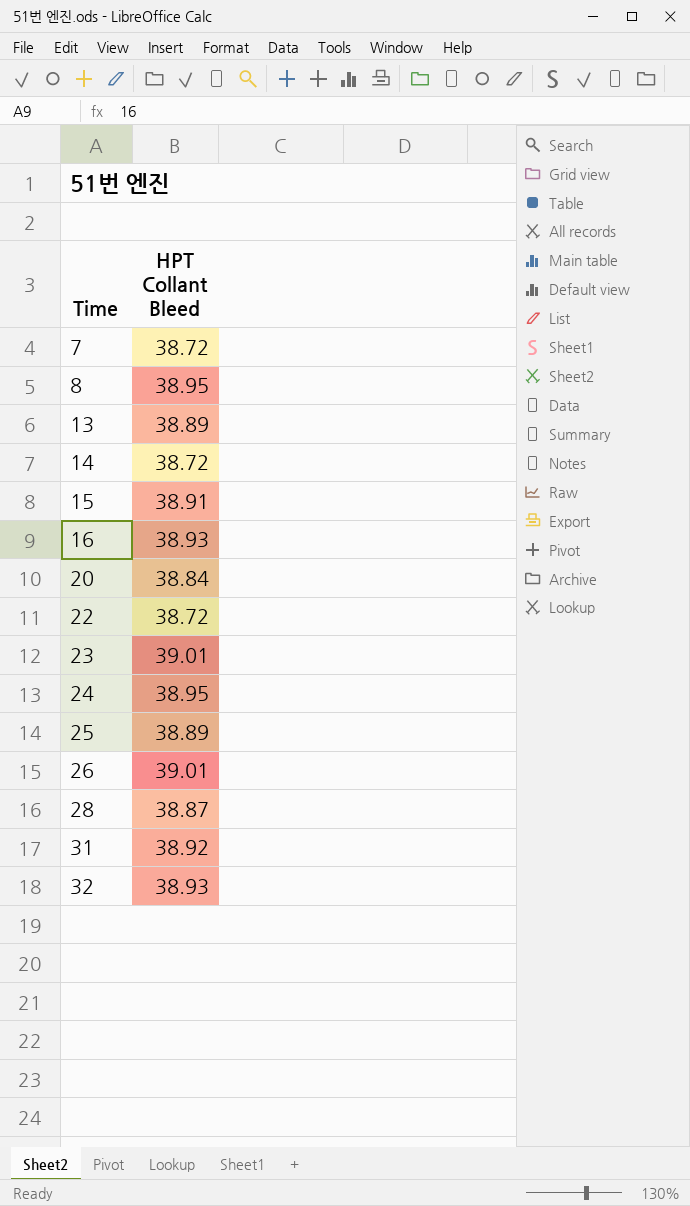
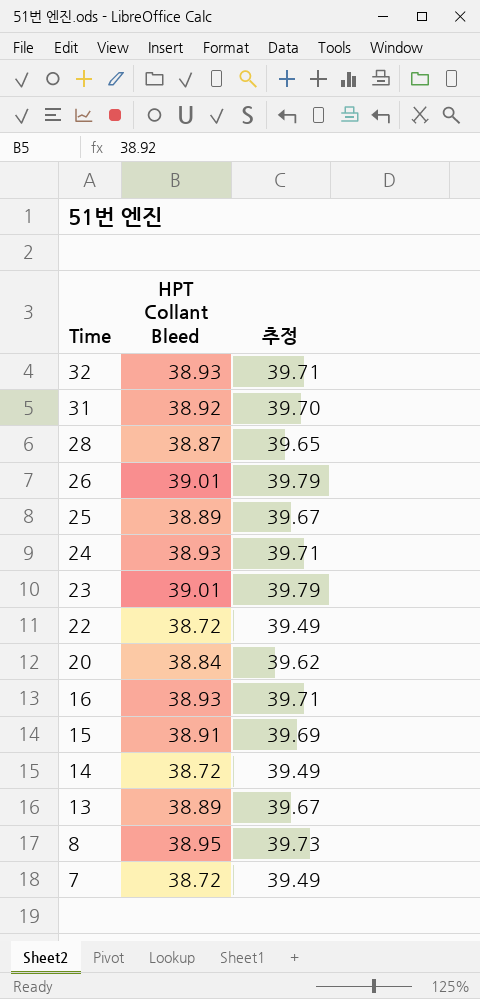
row order: Time ascending -> Time descending
column 추정 | formula: none -> [HPT Collant Bleed] * 1.02
24 | HPT Collant Bleed: 38.95 -> 38.93

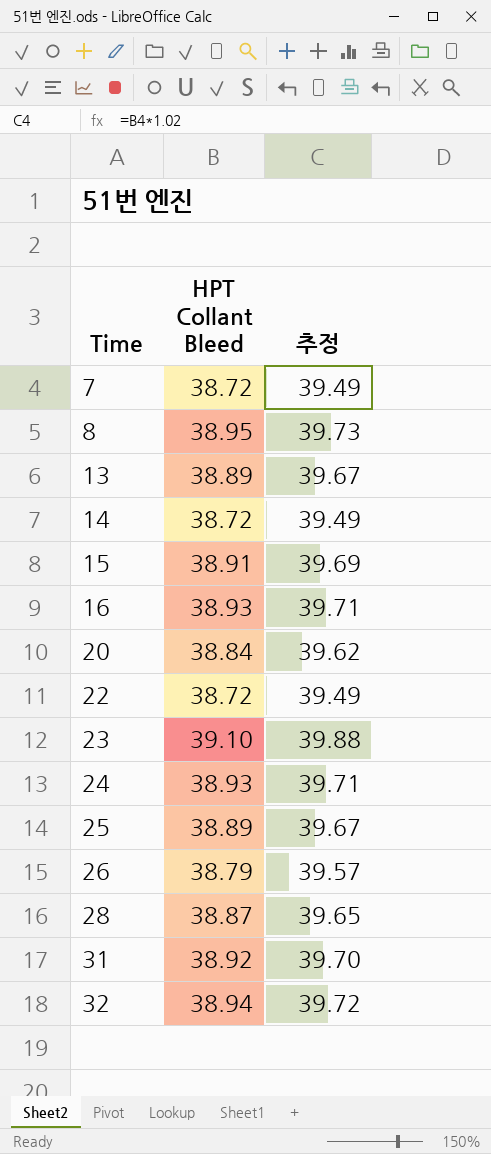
row order: Time descending -> Time ascending
23 | HPT Collant Bleed: 39.01 -> 39.10
23 | 추정: 39.79 -> 39.88
26 | HPT Collant Bleed: 39.01 -> 38.79
26 | 추정: 39.79 -> 39.57
32 | HPT Collant Bleed: 38.93 -> 38.94
32 | 추정: 39.71 -> 39.72

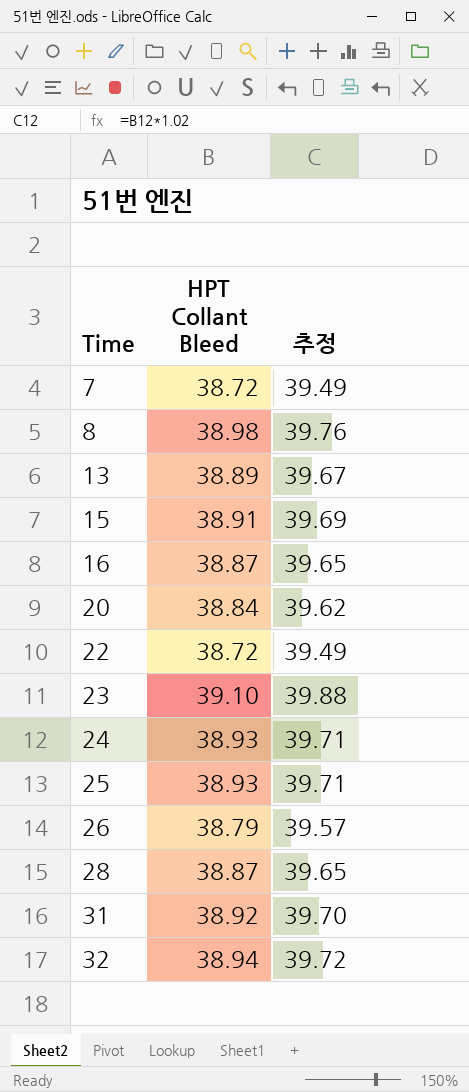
row 14: 38.72 | 39.49 -> none
8 | HPT Collant Bleed: 38.95 -> 38.98
8 | 추정: 39.73 -> 39.76
16 | HPT Collant Bleed: 38.93 -> 38.87
16 | 추정: 39.71 -> 39.65
25 | HPT Collant Bleed: 38.89 -> 38.93
25 | 추정: 39.67 -> 39.71

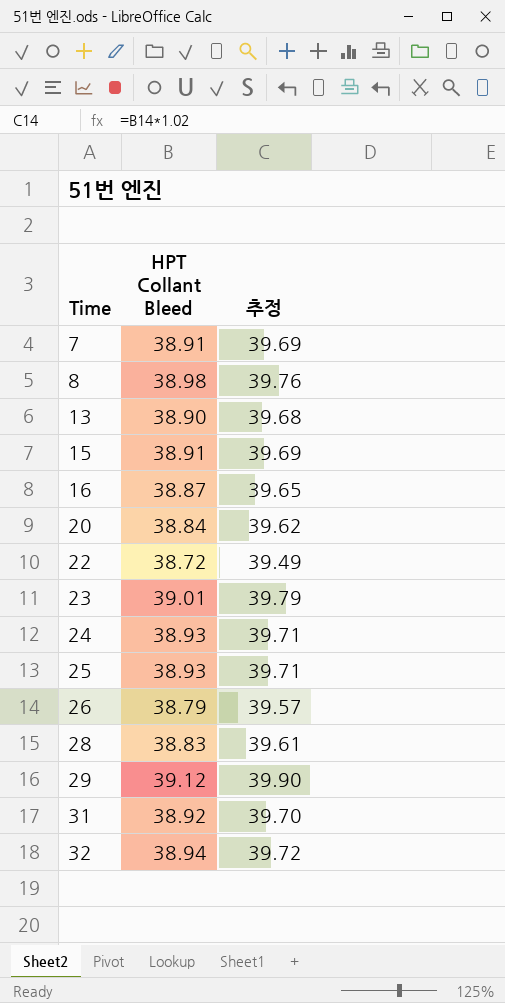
7 | HPT Collant Bleed: 38.72 -> 38.91
7 | 추정: 39.49 -> 39.69
13 | HPT Collant Bleed: 38.89 -> 38.90
13 | 추정: 39.67 -> 39.68
23 | HPT Collant Bleed: 39.10 -> 39.01
23 | 추정: 39.88 -> 39.79
28 | HPT Collant Bleed: 38.87 -> 38.83
28 | 추정: 39.65 -> 39.61
row 29: none -> 39.12 | 39.90

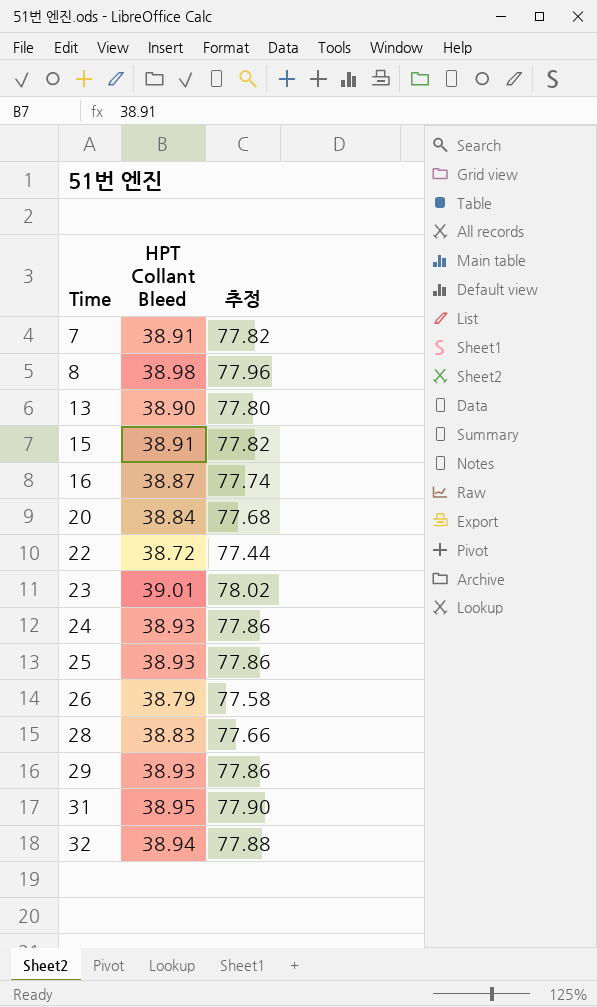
column 추정 | formula: [HPT Collant Bleed] * 1.02 -> [HPT Collant Bleed] * 2
29 | HPT Collant Bleed: 39.12 -> 38.93
31 | HPT Collant Bleed: 38.92 -> 38.95

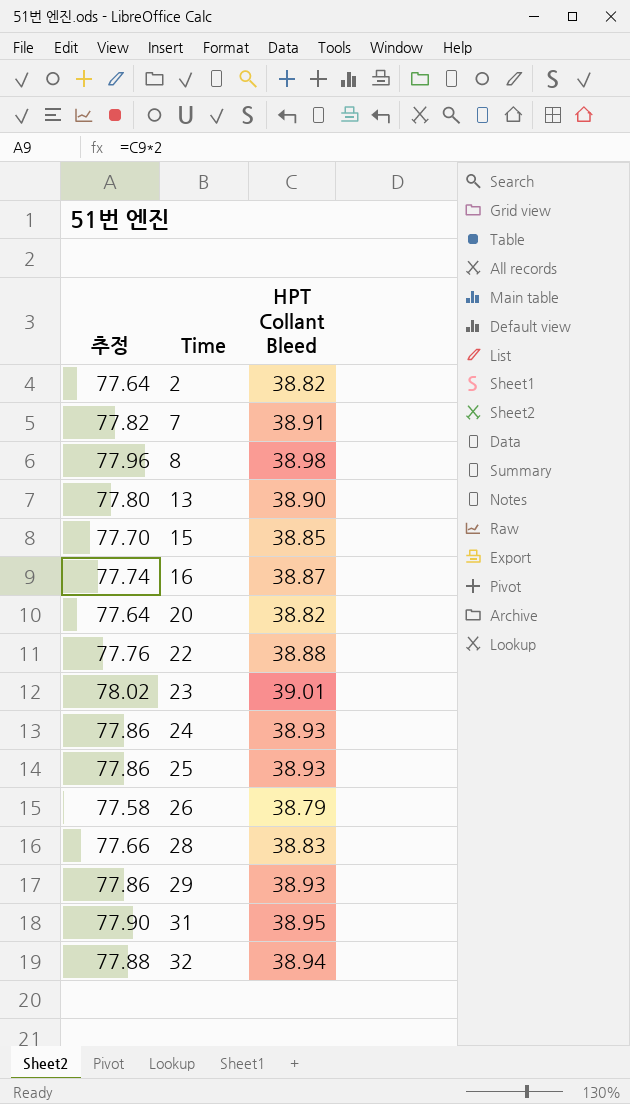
column 추정 | position: 3 -> 1
row 2: none -> 77.64 | 38.82
15 | 추정: 77.82 -> 77.70
15 | HPT Collant Bleed: 38.91 -> 38.85
20 | 추정: 77.68 -> 77.64
20 | HPT Collant Bleed: 38.84 -> 38.82
22 | 추정: 77.44 -> 77.76
22 | HPT Collant Bleed: 38.72 -> 38.88

